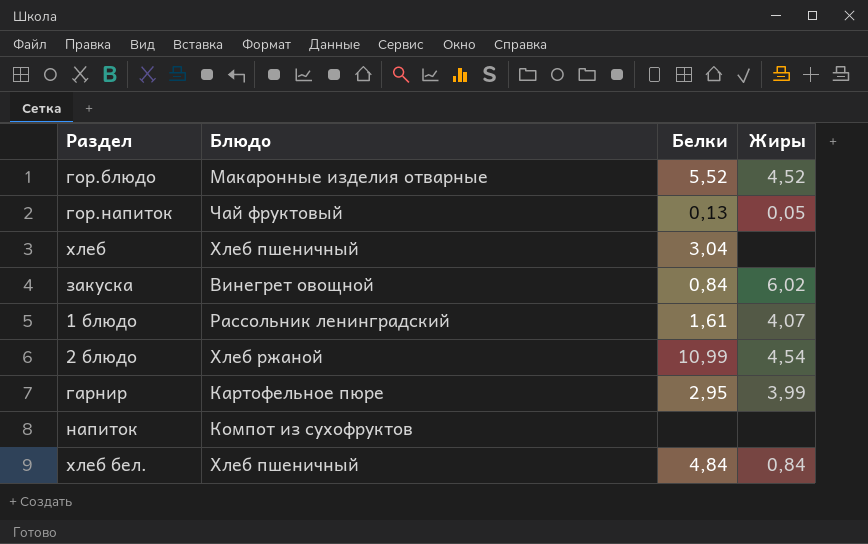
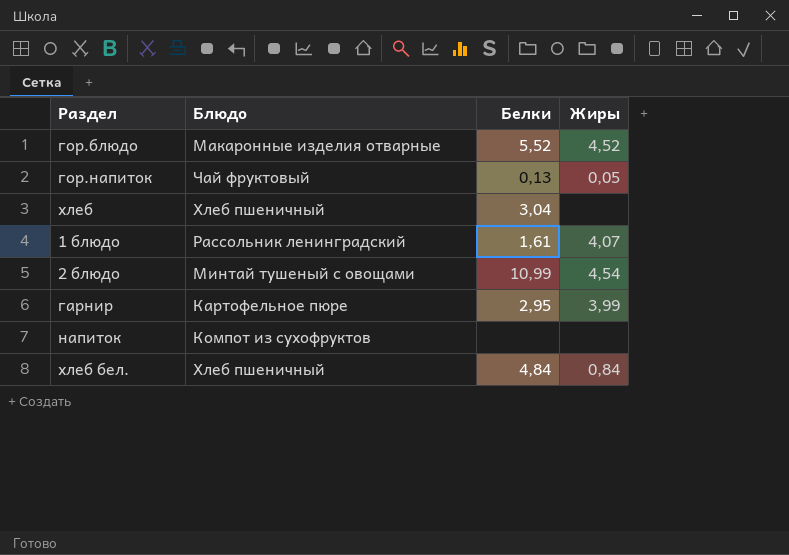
row закуска: Винегрет овощной | 0,84 | 6,02 -> none
2 блюдо | Блюдо: Хлеб ржаной -> Минтай тушеный с овощами

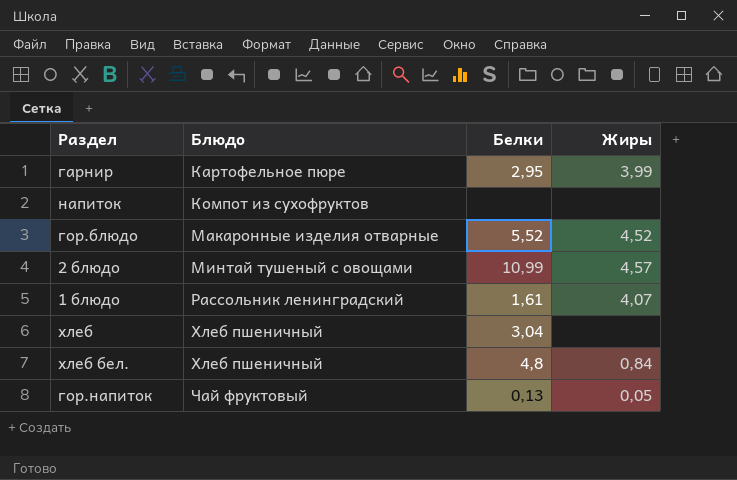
row order: none -> Блюдо ascending
2 блюдо | Жиры: 4,54 -> 4,57
хлеб бел. | Белки: 4,84 -> 4,8

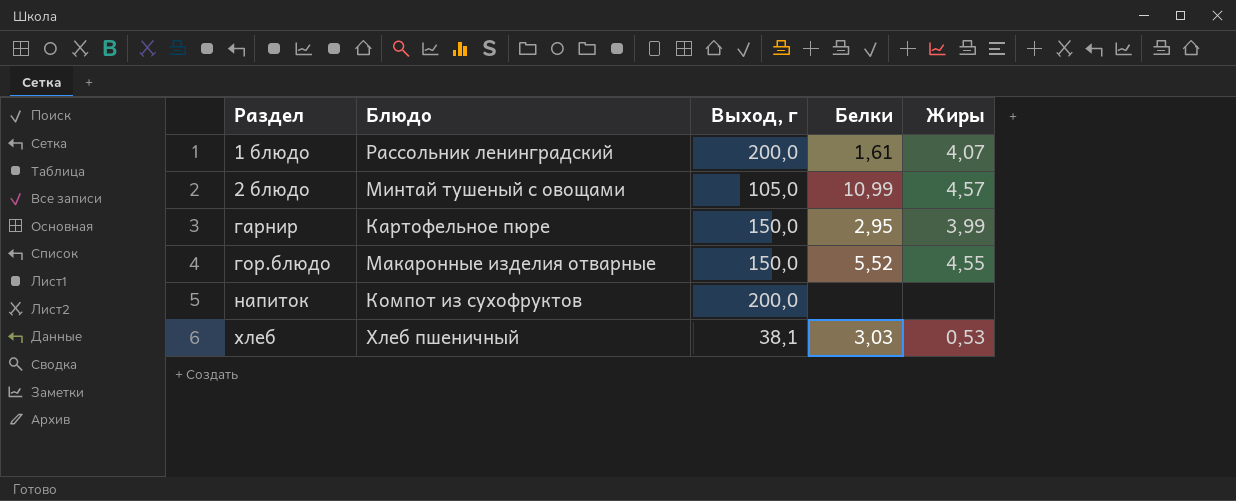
row order: Блюдо ascending -> Раздел ascending
column Выход, г | position: none -> 3
row хлеб бел.: Хлеб пшеничный | 4,8 | 0,84 -> none
row гор.напиток: Чай фруктовый | 0,13 | 0,05 -> none
гор.блюдо | Жиры: 4,52 -> 4,55
хлеб | Белки: 3,04 -> 3,03
хлеб | Жиры: none -> 0,53

